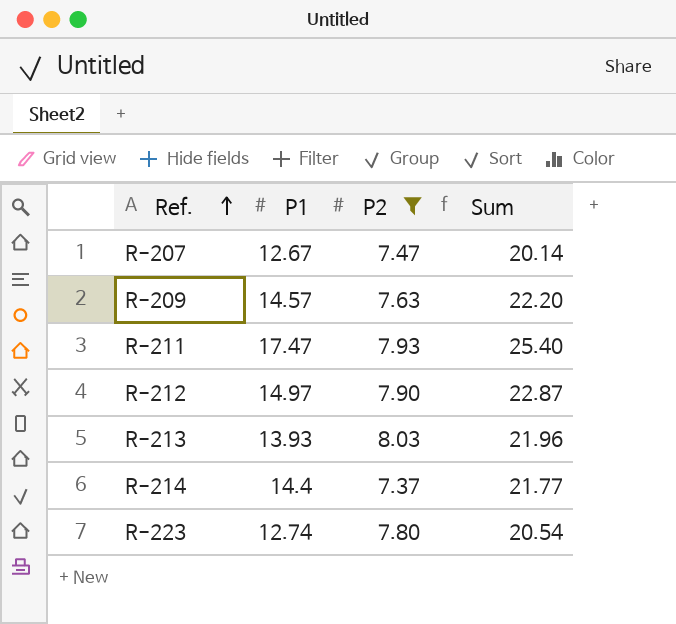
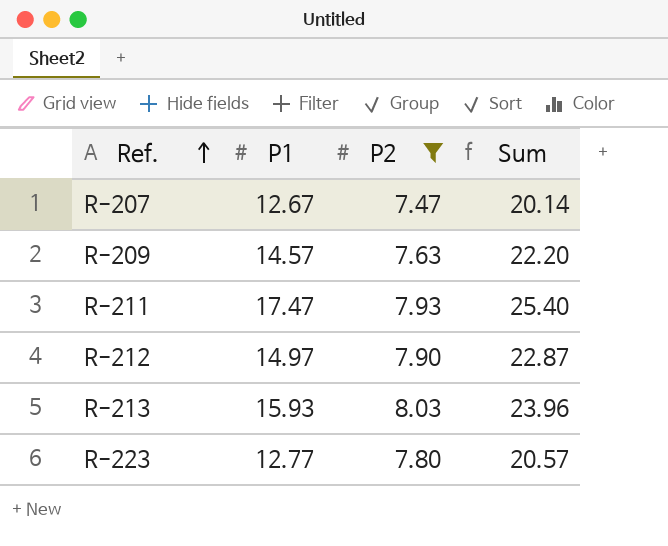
row R-214: 14.4 | 7.37 | 21.77 -> none
R-213 | P1: 13.93 -> 15.93
R-213 | Sum: 21.96 -> 23.96
R-223 | P1: 12.74 -> 12.77
R-223 | Sum: 20.54 -> 20.57

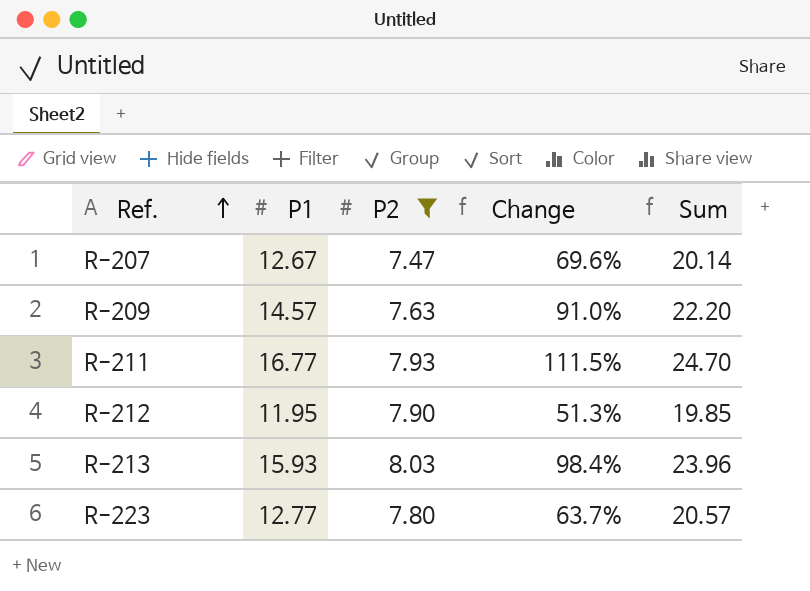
column Change | formula: none -> ([P1] - [P2]) / [P2]
R-211 | P1: 17.47 -> 16.77
R-211 | Sum: 25.40 -> 24.70
R-212 | P1: 14.97 -> 11.95
R-212 | Sum: 22.87 -> 19.85

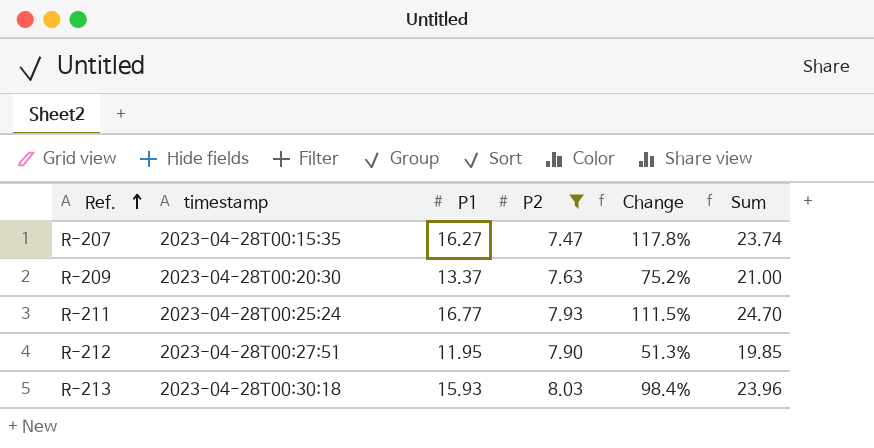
column timestamp | position: none -> 2
row R-223: 12.77 | 7.80 | 63.7% | 20.57 -> none
R-207 | P1: 12.67 -> 16.27
R-207 | Change: 69.6% -> 117.8%
R-207 | Sum: 20.14 -> 23.74
R-209 | P1: 14.57 -> 13.37
R-209 | Change: 91.0% -> 75.2%
R-209 | Sum: 22.20 -> 21.00

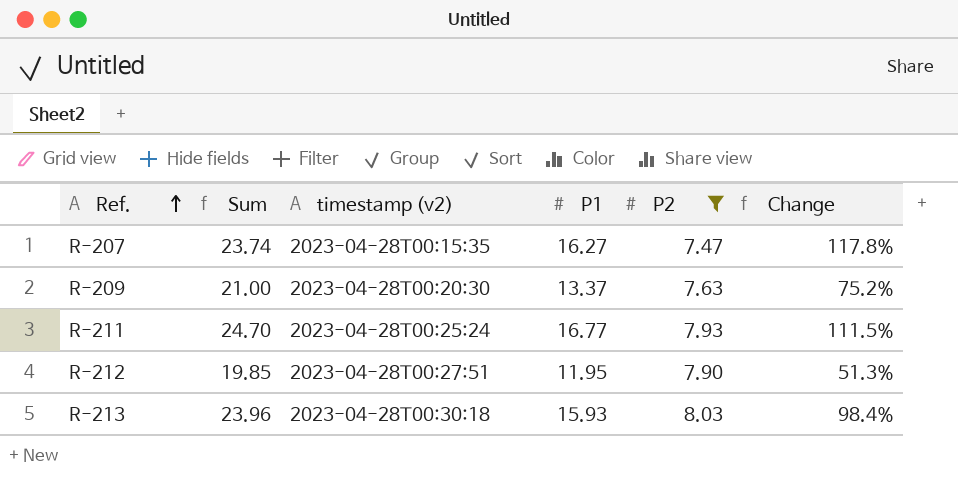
column Sum | position: 6 -> 2
column name: timestamp -> timestamp (v2)

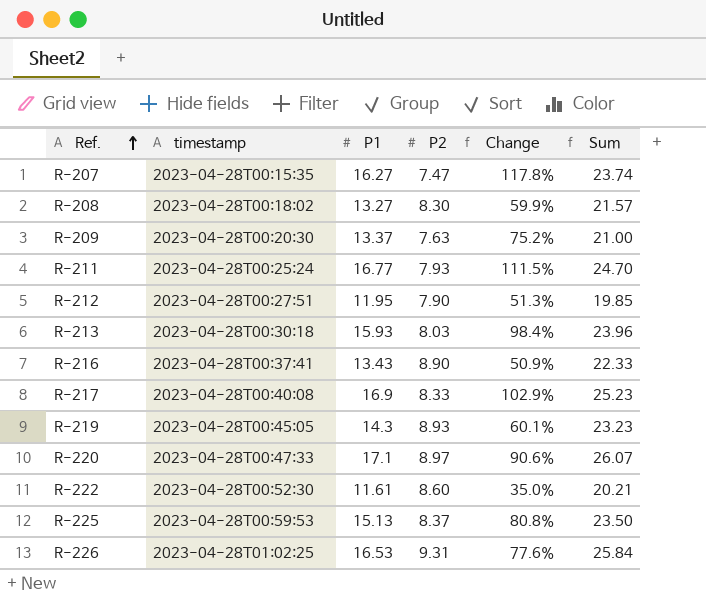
filter: P2 <= 8.03 -> none
column name: timestamp (v2) -> timestamp
column Sum | position: 2 -> 6

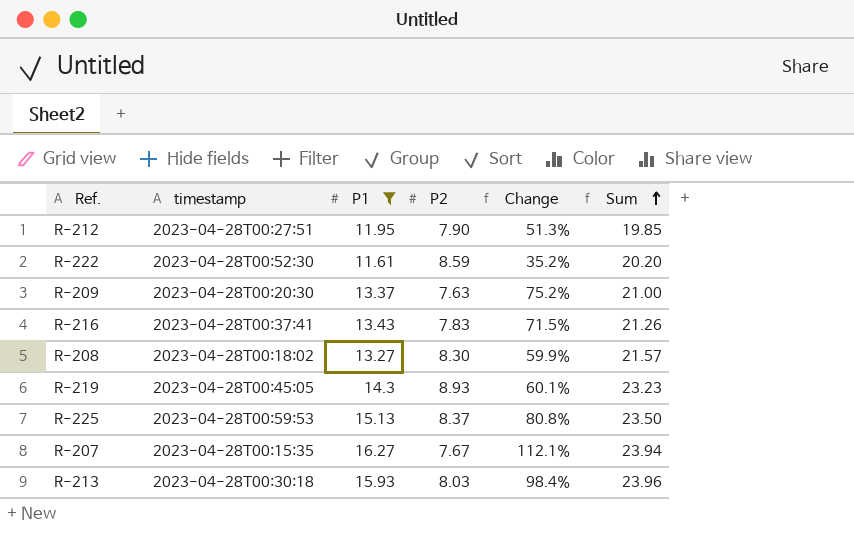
filter: none -> P1 <= 16.27
row order: Ref. ascending -> Sum ascending
R-222 | P2: 8.60 -> 8.59
R-222 | Change: 35.0% -> 35.2%
R-222 | Sum: 20.21 -> 20.20
R-216 | P2: 8.90 -> 7.83
R-216 | Change: 50.9% -> 71.5%
R-216 | Sum: 22.33 -> 21.26
R-207 | P2: 7.47 -> 7.67
R-207 | Change: 117.8% -> 112.1%
R-207 | Sum: 23.74 -> 23.94

